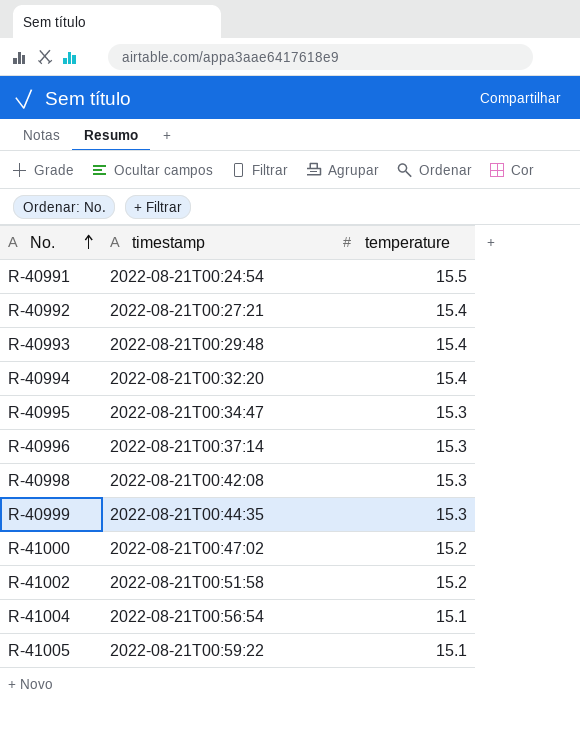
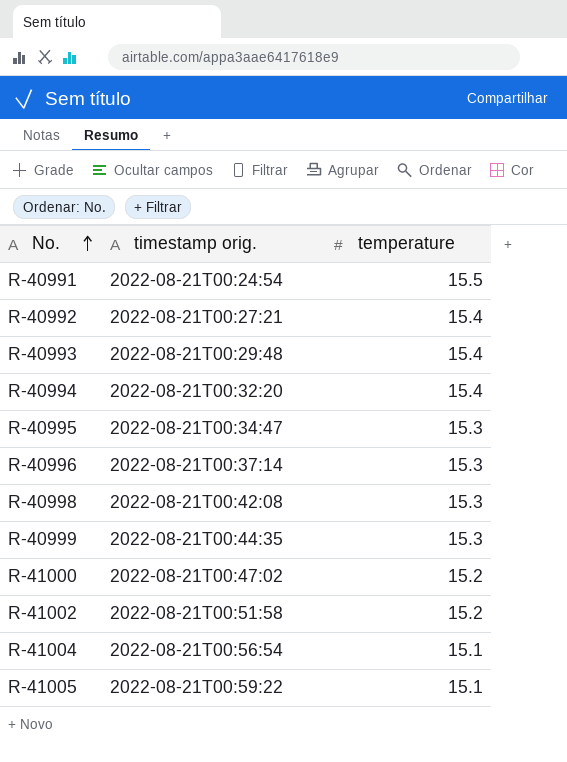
column name: timestamp -> timestamp orig.

